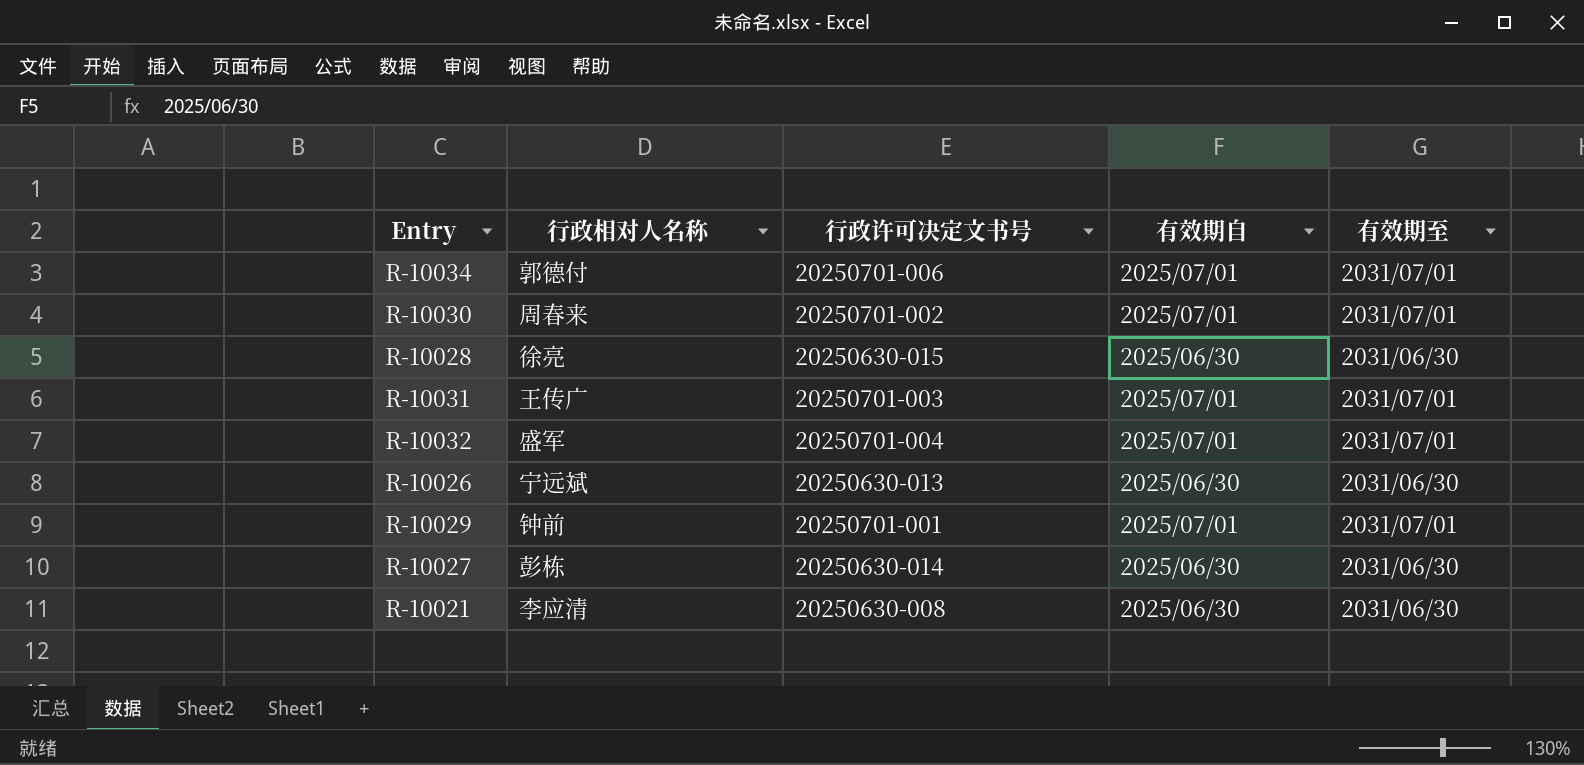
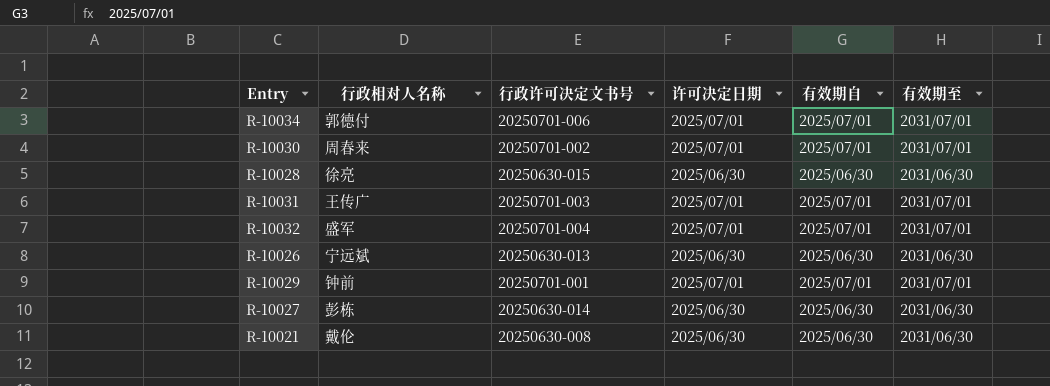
column 许可决定日期 | position: none -> 4
R-10021 | 行政相对人名称: 李应清 -> 戴伦

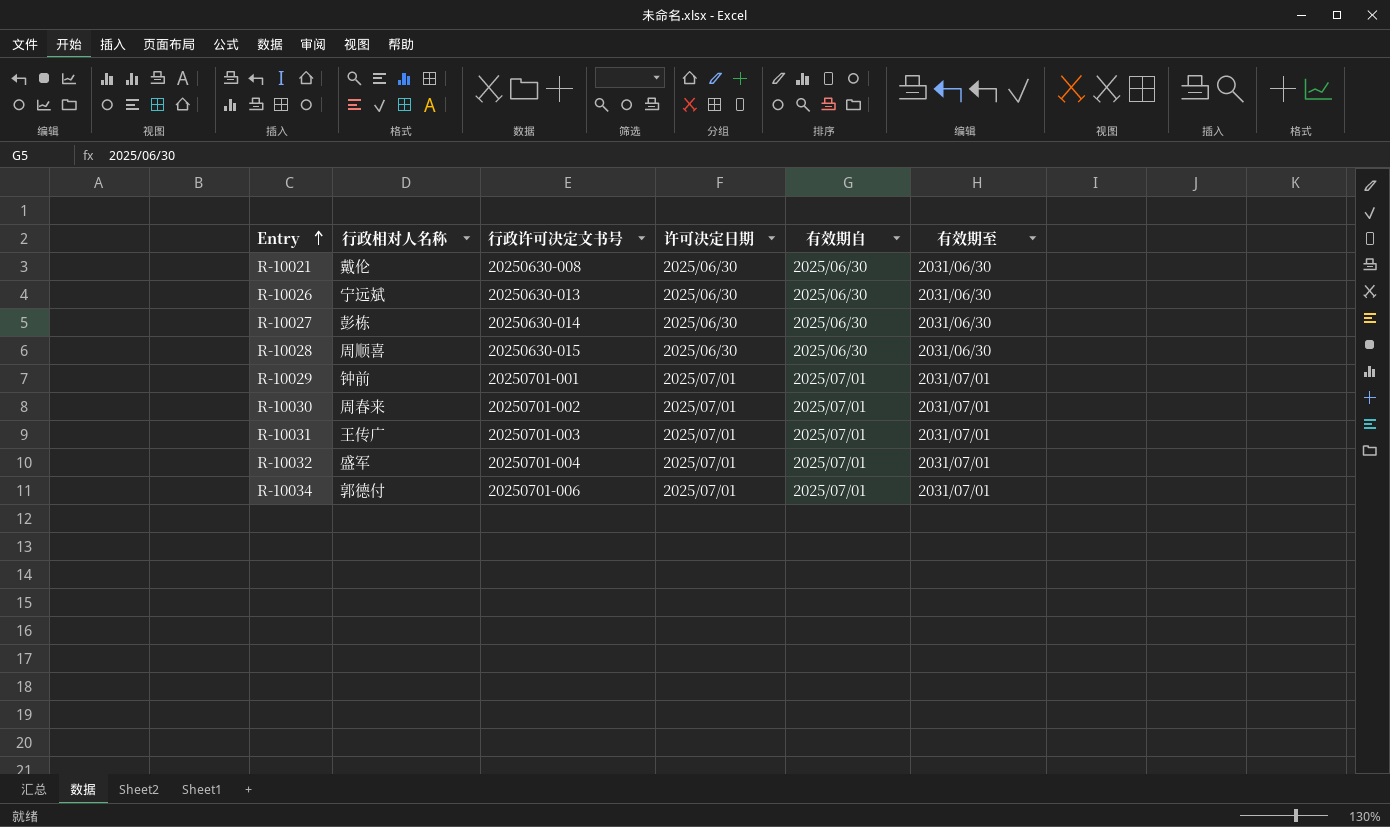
row order: none -> Entry ascending
R-10028 | 行政相对人名称: 徐亮 -> 周顺喜

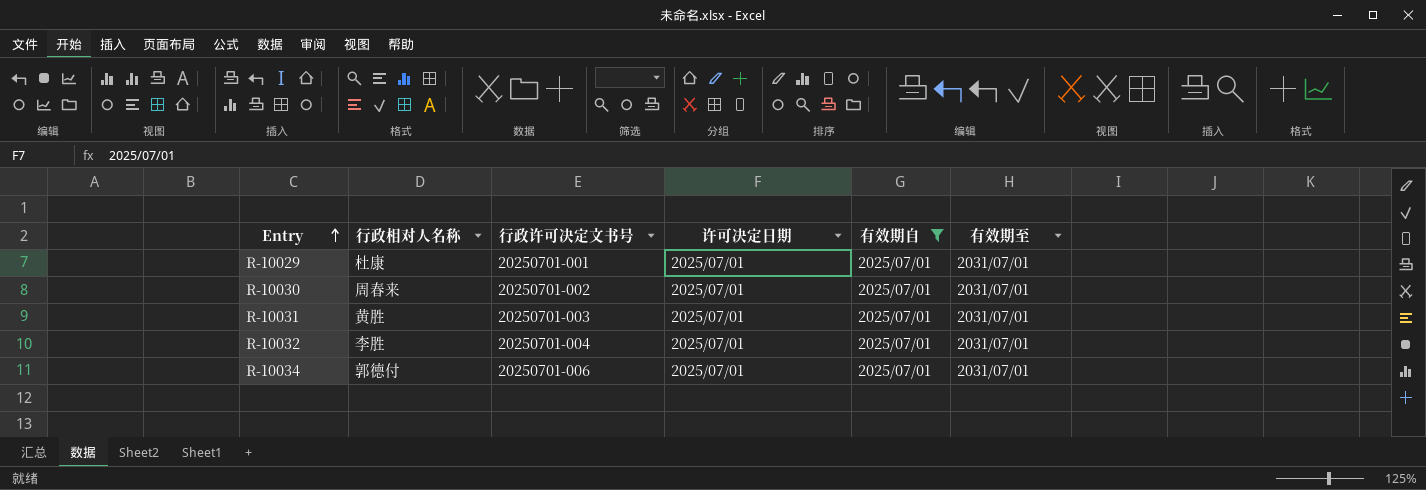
filter: none -> 有效期自 = 2025/07/01
R-10029 | 行政相对人名称: 钟前 -> 杜康
R-10031 | 行政相对人名称: 王传广 -> 黄胜
R-10032 | 行政相对人名称: 盛军 -> 李胜

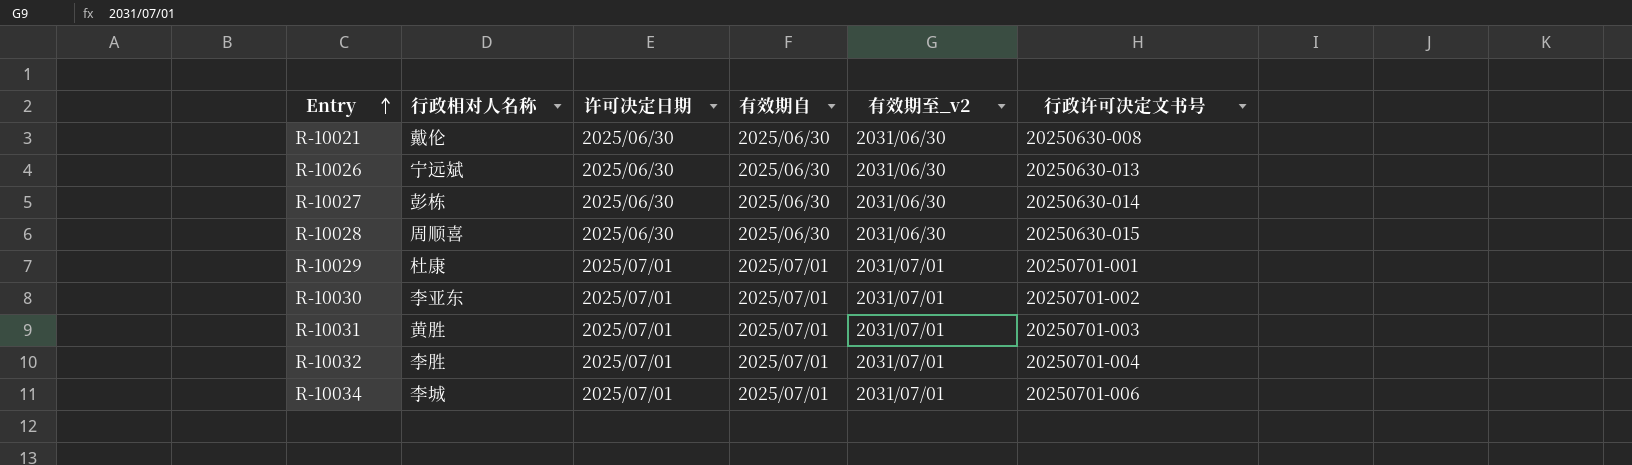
filter: 有效期自 = 2025/07/01 -> none
column name: 有效期至 -> 有效期至_v2
column 行政许可决定文书号 | position: 3 -> 6
R-10030 | 行政相对人名称: 周春来 -> 李亚东
R-10034 | 行政相对人名称: 郭德付 -> 李城

